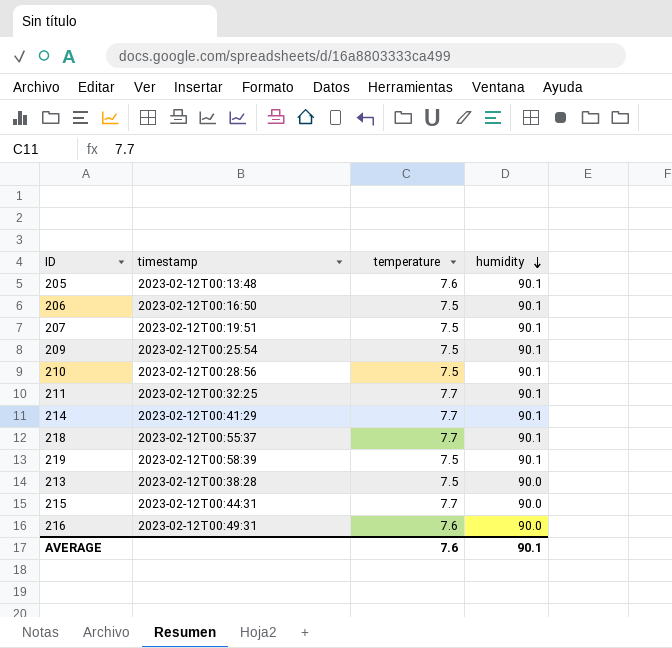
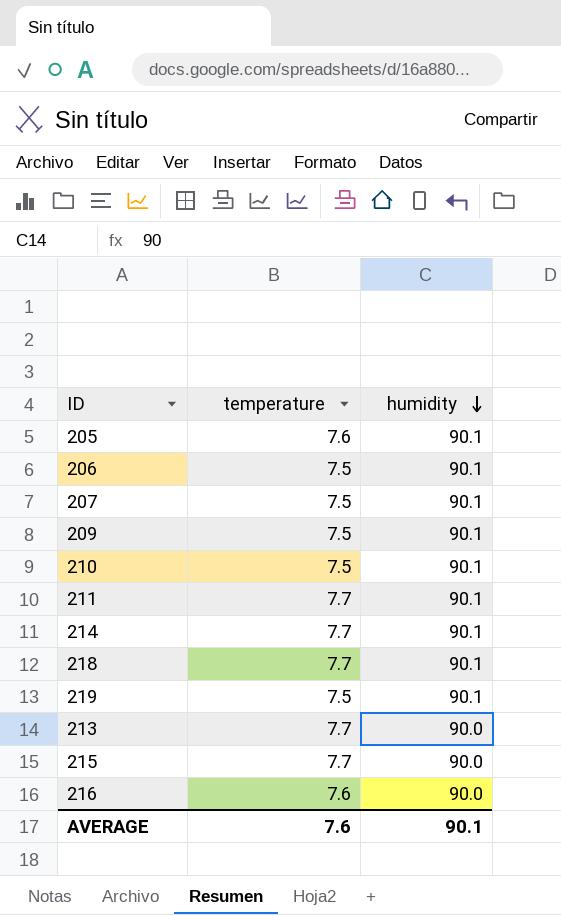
column timestamp | position: 2 -> none
213 | temperature: 7.5 -> 7.7

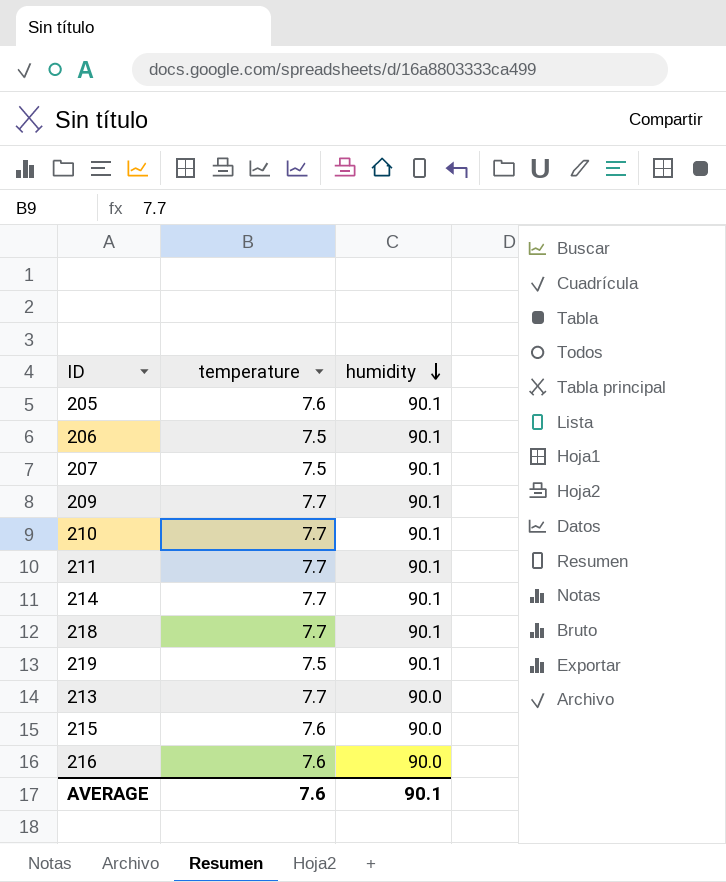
209 | temperature: 7.5 -> 7.7
210 | temperature: 7.5 -> 7.7
215 | temperature: 7.7 -> 7.6

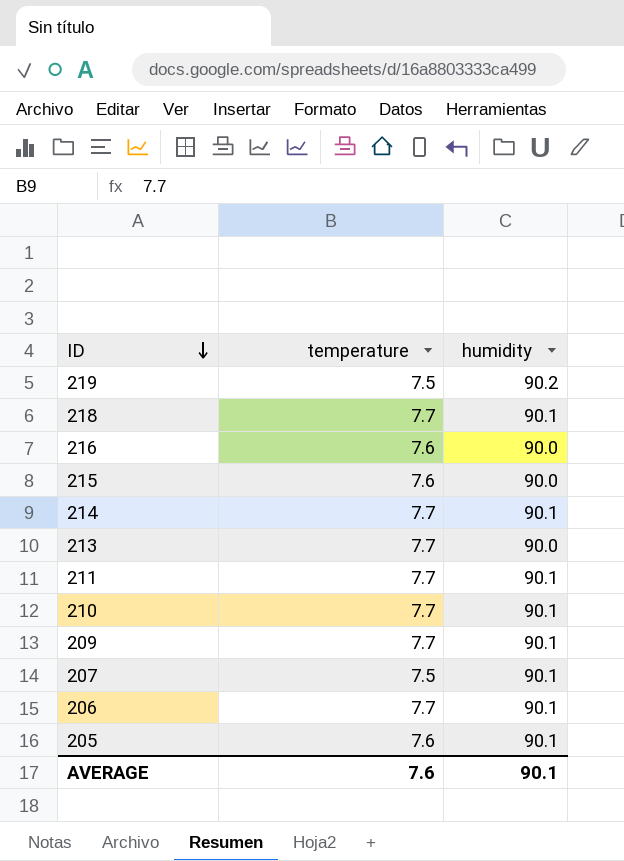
row order: humidity descending -> ID descending
219 | humidity: 90.1 -> 90.2
206 | temperature: 7.5 -> 7.7

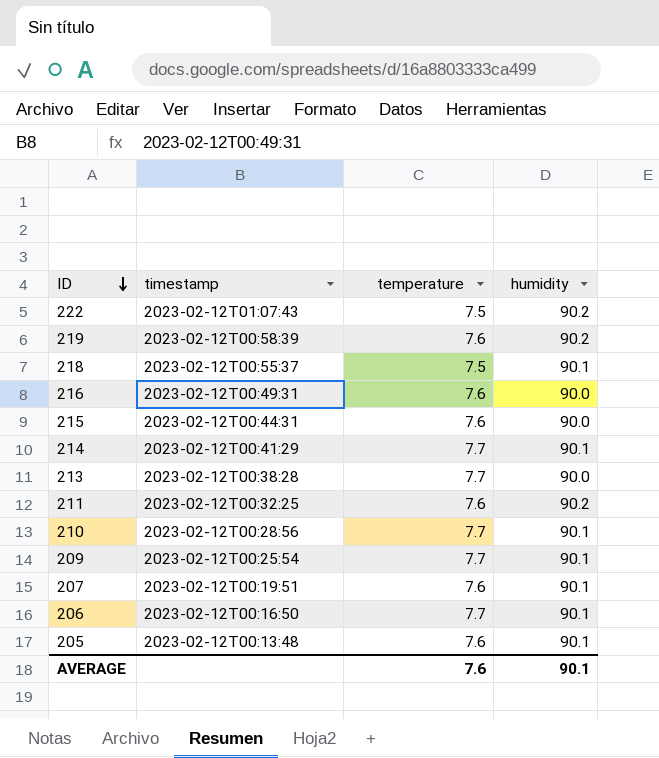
column timestamp | position: none -> 2
row 222: none -> 2023-02-12T01:07:43 | 7.5 | 90.2
219 | temperature: 7.5 -> 7.6
218 | temperature: 7.7 -> 7.5
211 | temperature: 7.7 -> 7.6
211 | humidity: 90.1 -> 90.2
207 | temperature: 7.5 -> 7.6

